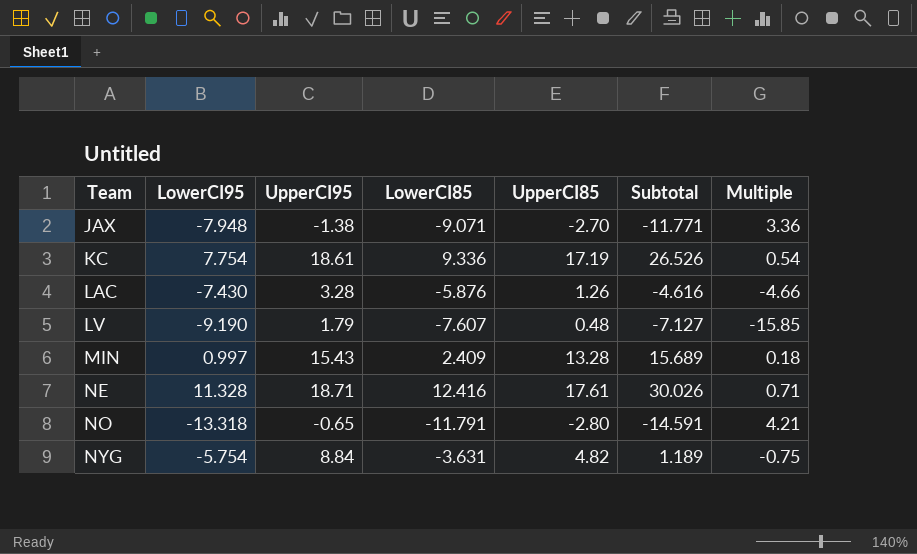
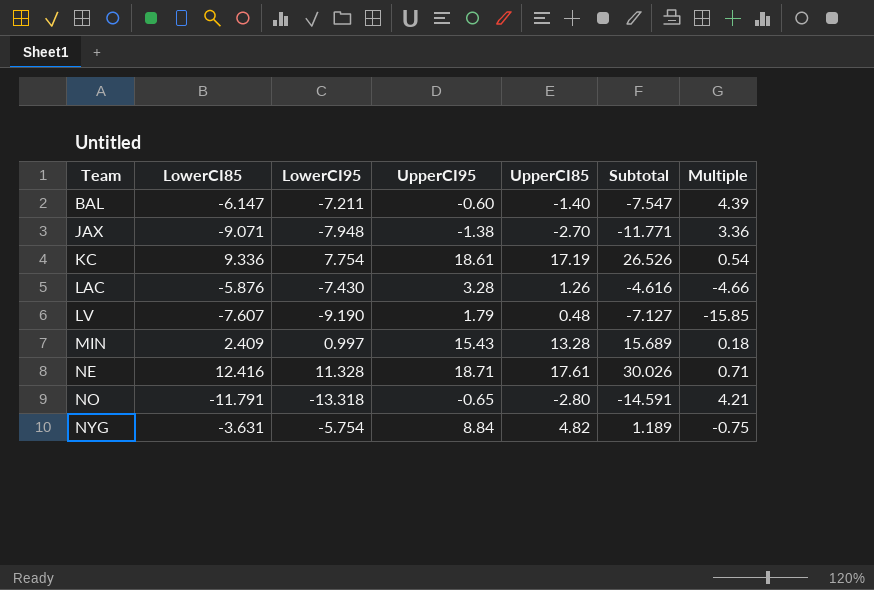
column LowerCI85 | position: 4 -> 2
row BAL: none -> -6.147 | -7.211 | -0.60 | -1.40 | -7.547 | 4.39

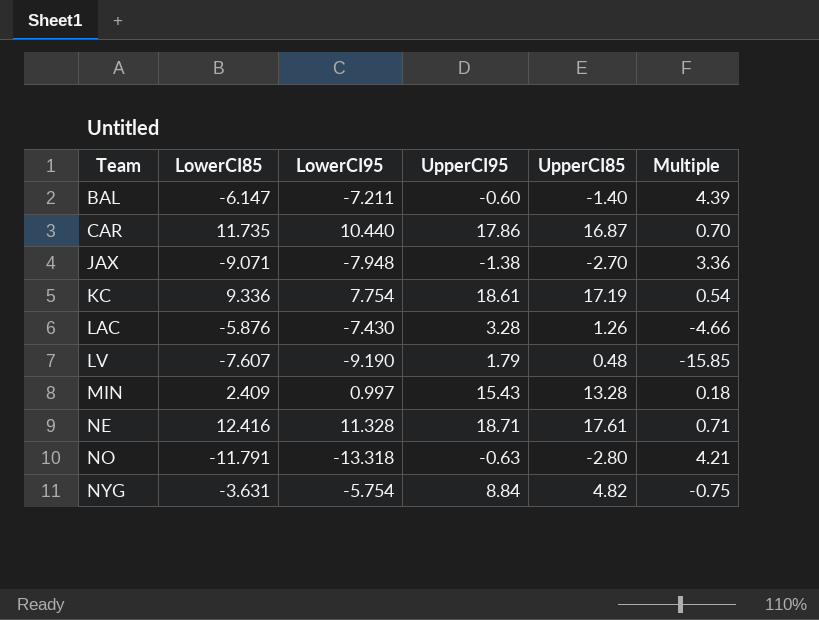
column Subtotal | formula: [LowerCI85] + [UpperCI85] -> none
row CAR: none -> 11.735 | 10.440 | 17.86 | 16.87 | 0.70
NO | UpperCI95: -0.65 -> -0.63

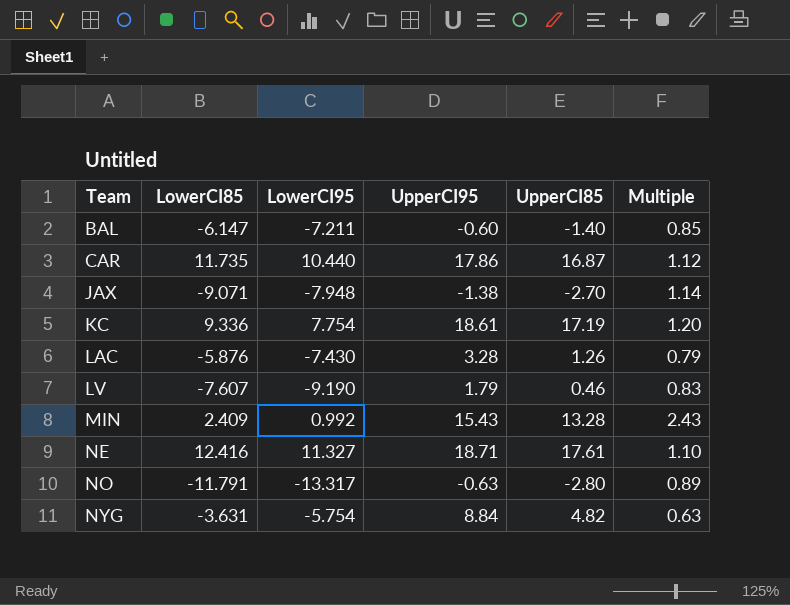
column Multiple | formula: [LowerCI85] / [UpperCI85] -> [LowerCI85] / [LowerCI95]
LV | UpperCI85: 0.48 -> 0.46
MIN | LowerCI95: 0.997 -> 0.992
NE | LowerCI95: 11.328 -> 11.327
NO | LowerCI95: -13.318 -> -13.317

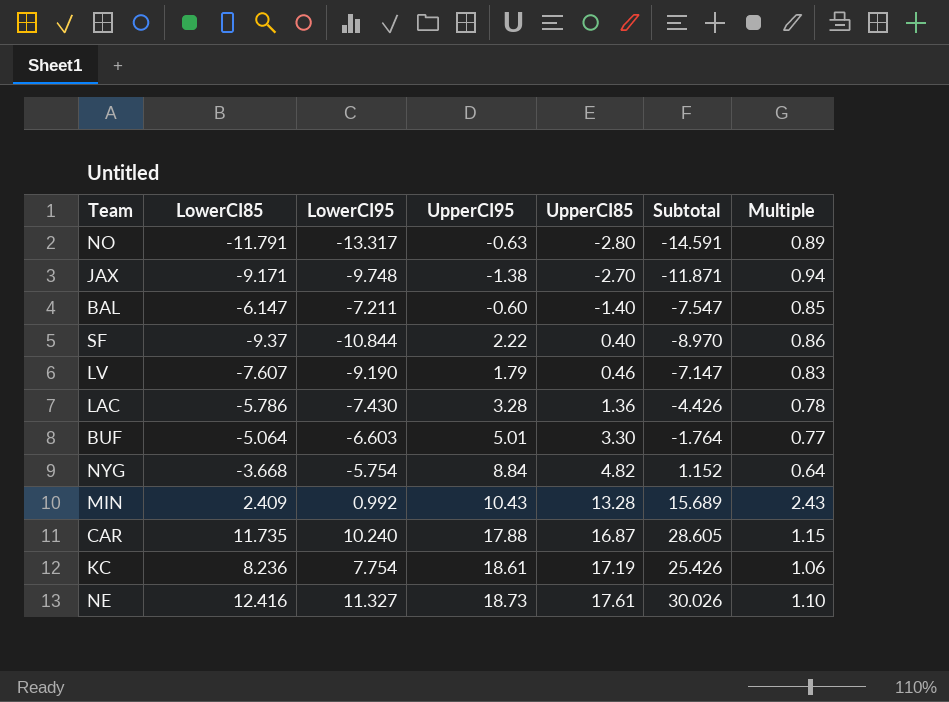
row order: Team ascending -> UpperCI85 ascending
column Subtotal | formula: none -> [LowerCI85] + [UpperCI85]
JAX | LowerCI85: -9.071 -> -9.171
JAX | LowerCI95: -7.948 -> -9.748
JAX | Multiple: 1.14 -> 0.94
row SF: none -> -9.37 | -10.844 | 2.22 | 0.40 | -8.970 | 0.86
LAC | LowerCI85: -5.876 -> -5.786
LAC | UpperCI85: 1.26 -> 1.36
LAC | Multiple: 0.79 -> 0.78
row BUF: none -> -5.064 | -6.603 | 5.01 | 3.30 | -1.764 | 0.77
NYG | LowerCI85: -3.631 -> -3.668
NYG | Multiple: 0.63 -> 0.64
MIN | UpperCI95: 15.43 -> 10.43
CAR | LowerCI95: 10.440 -> 10.240
CAR | UpperCI95: 17.86 -> 17.88
CAR | Multiple: 1.12 -> 1.15
KC | LowerCI85: 9.336 -> 8.236
KC | Multiple: 1.20 -> 1.06
NE | UpperCI95: 18.71 -> 18.73

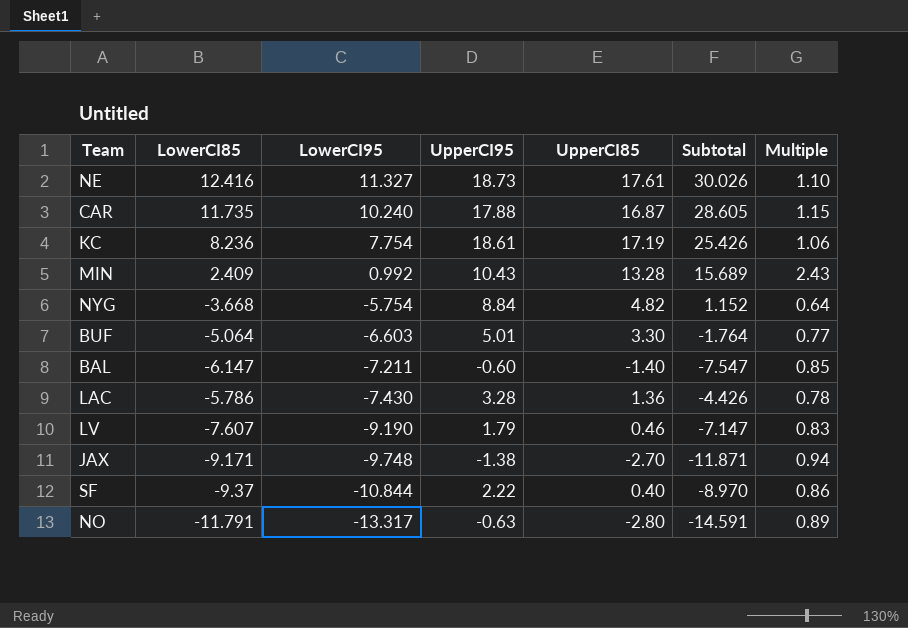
row order: UpperCI85 ascending -> LowerCI95 descending

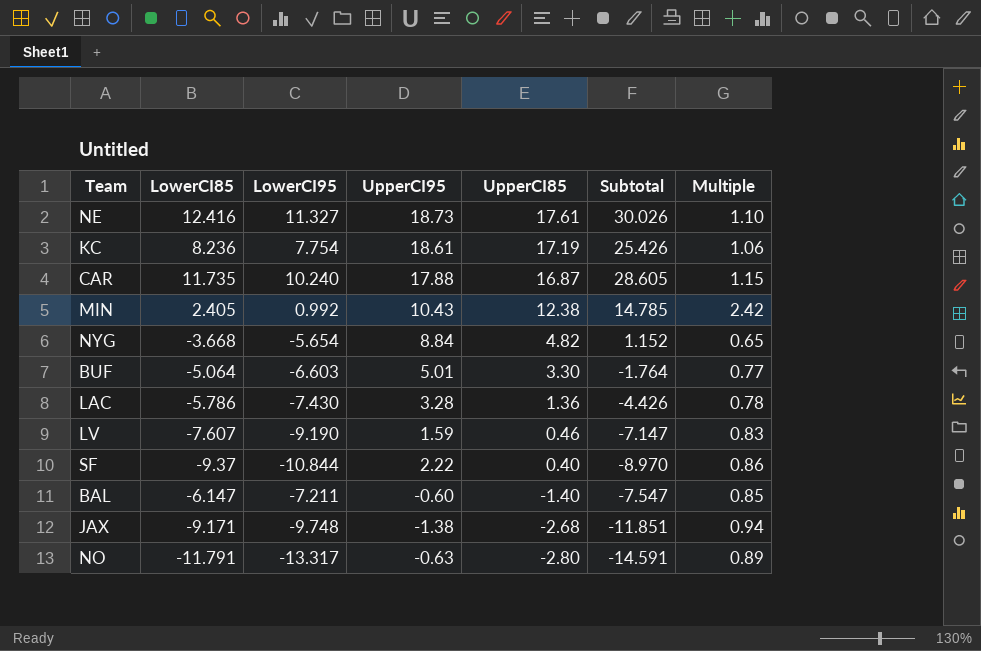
row order: LowerCI95 descending -> UpperCI85 descending
MIN | LowerCI85: 2.409 -> 2.405
MIN | UpperCI85: 13.28 -> 12.38
MIN | Subtotal: 15.689 -> 14.785
MIN | Multiple: 2.43 -> 2.42
NYG | LowerCI95: -5.754 -> -5.654
NYG | Multiple: 0.64 -> 0.65
LV | UpperCI95: 1.79 -> 1.59
JAX | UpperCI85: -2.70 -> -2.68
JAX | Subtotal: -11.871 -> -11.851

